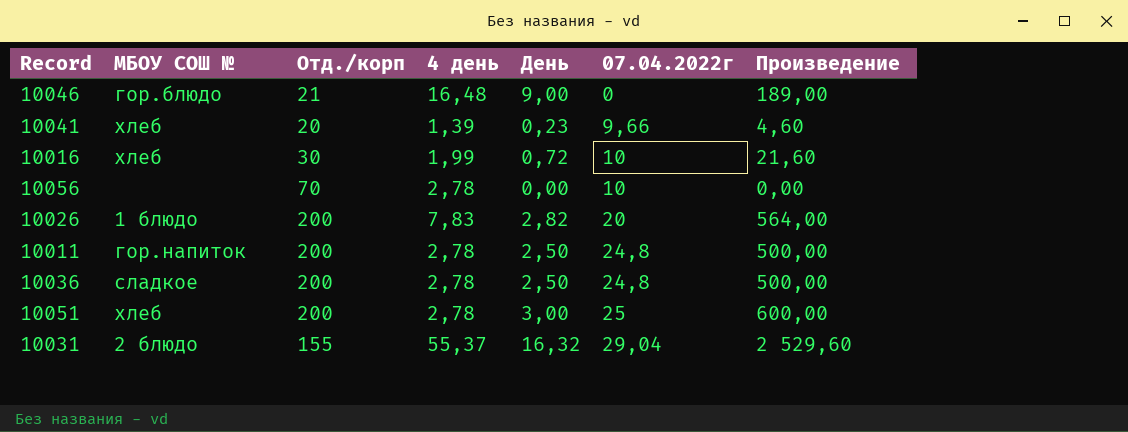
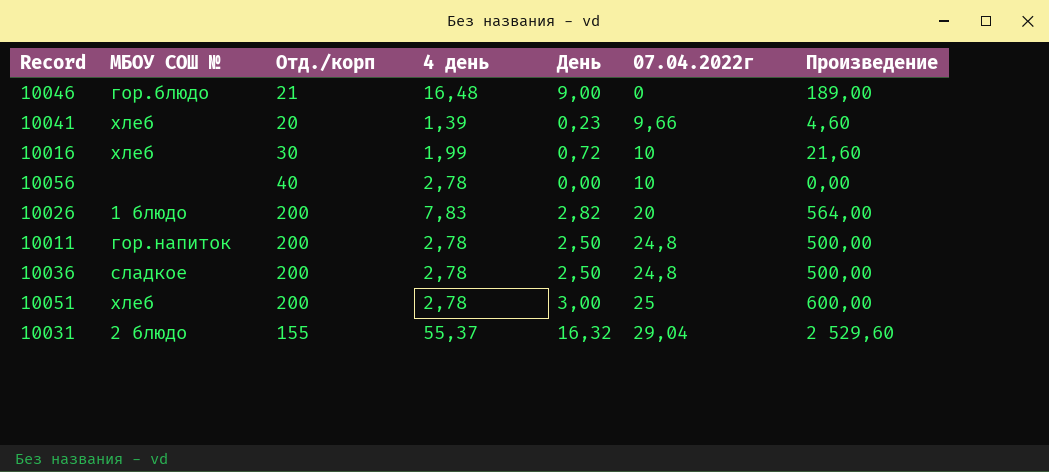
10056 | Отд./корп: 70 -> 40

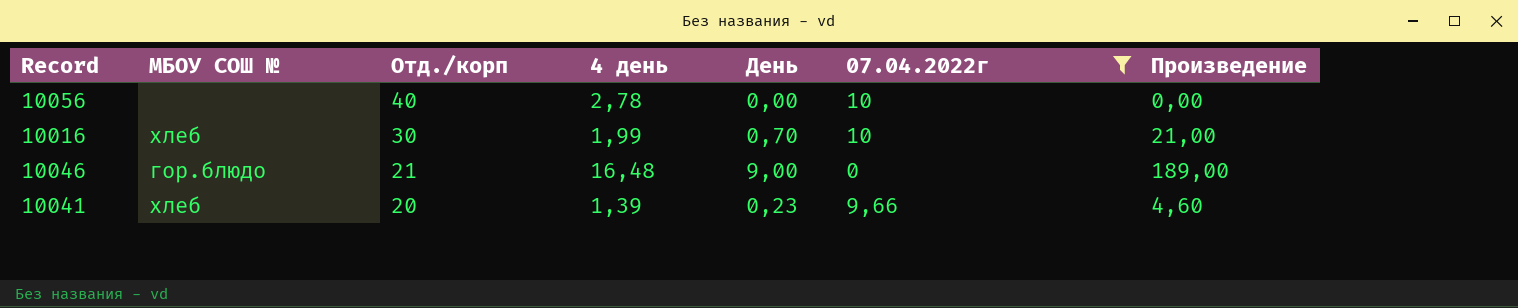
filter: none -> 07.04.2022г <= 10
row order: 07.04.2022г ascending -> Отд./корп descending
10016 | День: 0,72 -> 0,70
10016 | Произведение: 21,60 -> 21,00

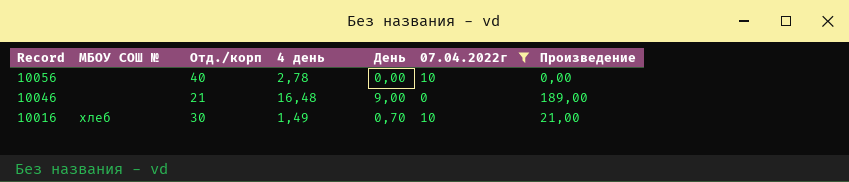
row order: Отд./корп descending -> Record descending
row 10041: хлеб | 20 | 1,39 | 0,23 | 9,66 | 4,60 -> none
10046 | МБОУ СОШ №: гор.блюдо -> none
10016 | 4 день: 1,99 -> 1,49

